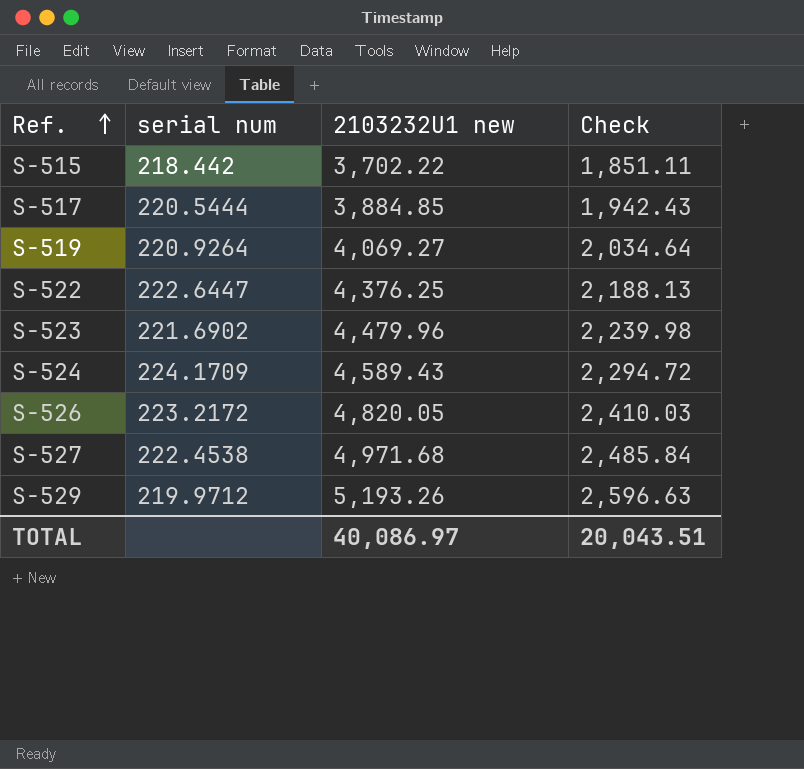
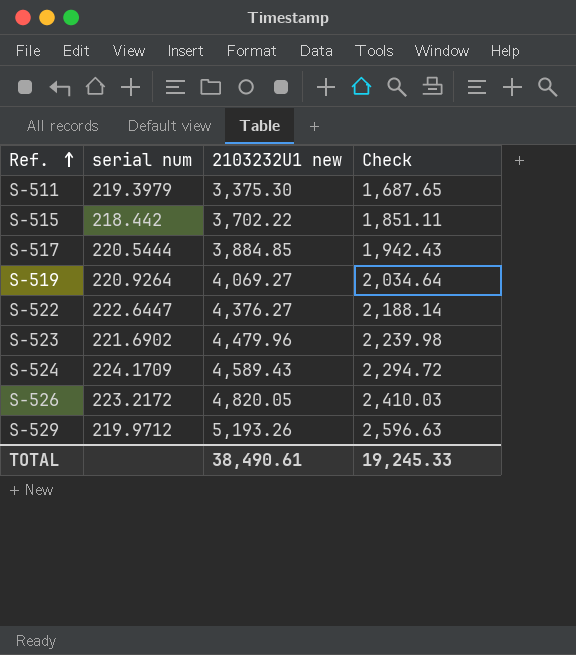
row S-527: 222.4538 | 4,971.68 | 2,485.84 -> none
row S-511: none -> 219.3979 | 3,375.30 | 1,687.65
S-522 | 2103232U1 new: 4,376.25 -> 4,376.27
S-522 | Check: 2,188.13 -> 2,188.14
TOTAL | 2103232U1 new: 40,086.97 -> 38,490.61
TOTAL | Check: 20,043.51 -> 19,245.33

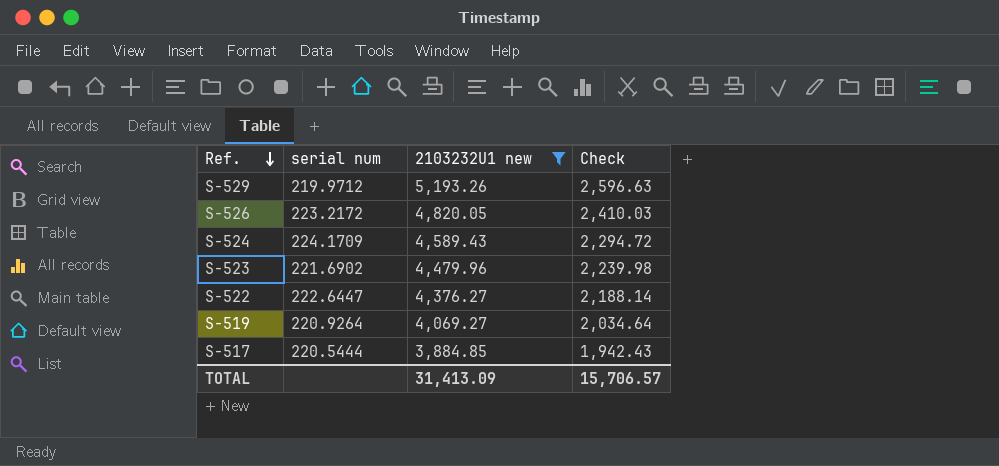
filter: none -> 2103232U1 new >= 3,884.85
row order: Ref. ascending -> Ref. descending
TOTAL | 2103232U1 new: 38,490.61 -> 31,413.09
TOTAL | Check: 19,245.33 -> 15,706.57

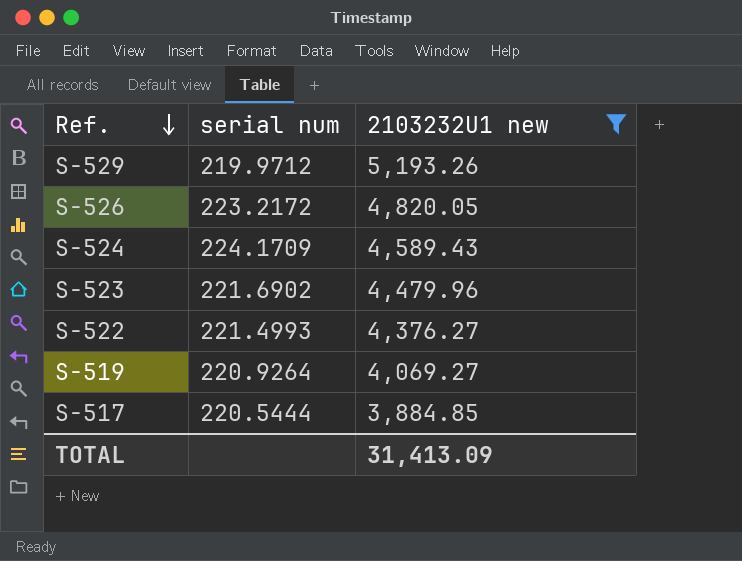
column Check | formula: [2103232U1 new] * 0.5 -> none
S-522 | serial num: 222.6447 -> 221.4993

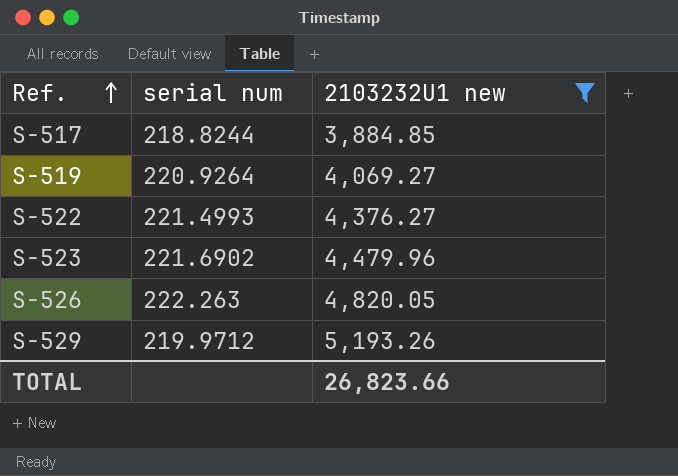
row order: Ref. descending -> Ref. ascending
row S-524: 224.1709 | 4,589.43 -> none
S-517 | serial num: 220.5444 -> 218.8244
S-526 | serial num: 223.2172 -> 222.263
TOTAL | 2103232U1 new: 31,413.09 -> 26,823.66

